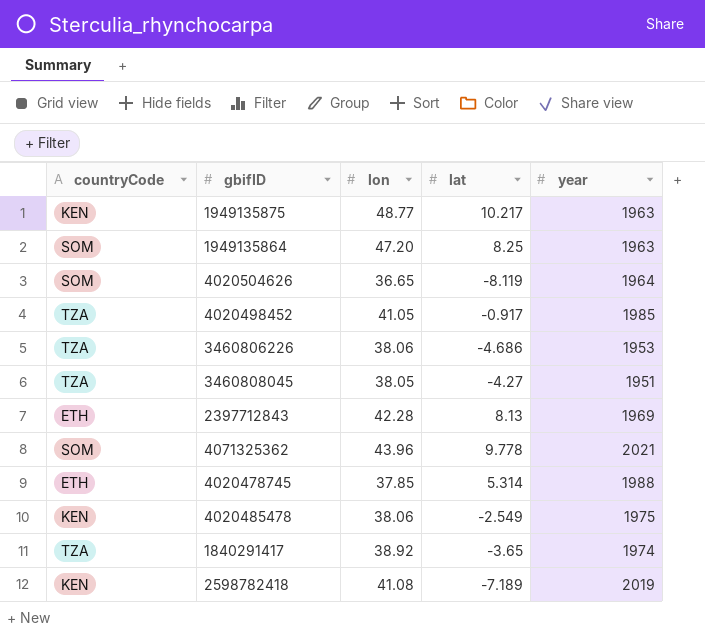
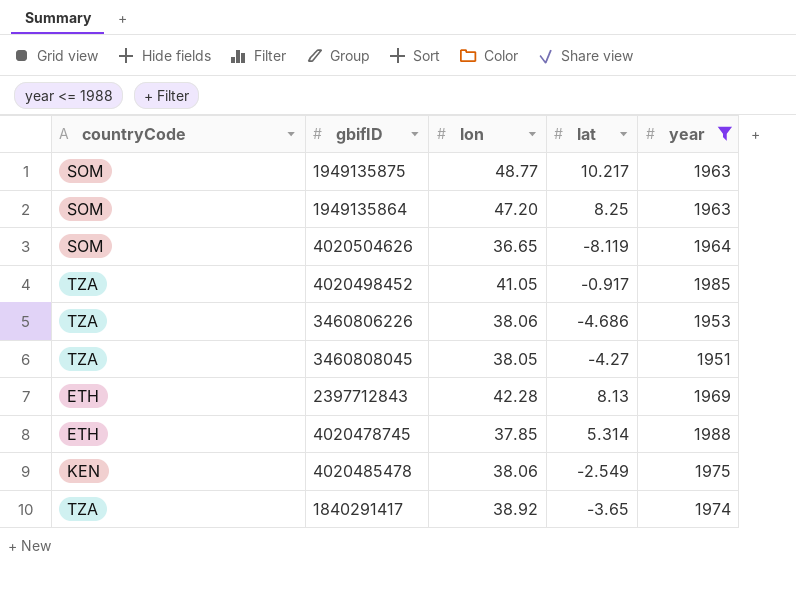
filter: none -> year <= 1988
1949135875 | countryCode: KEN -> SOM

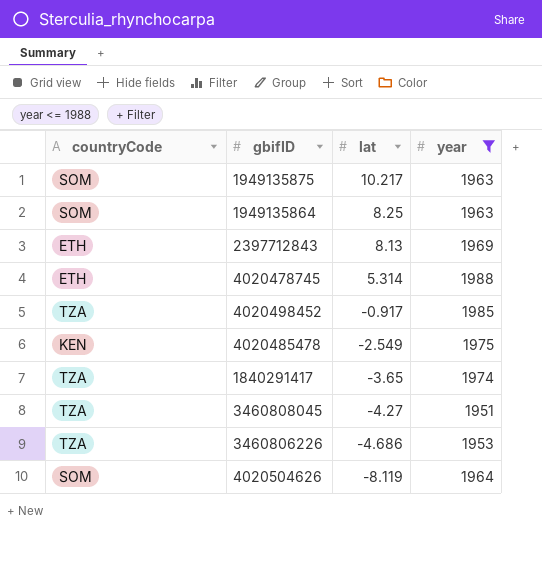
row order: none -> lat descending
column lon | position: 3 -> none

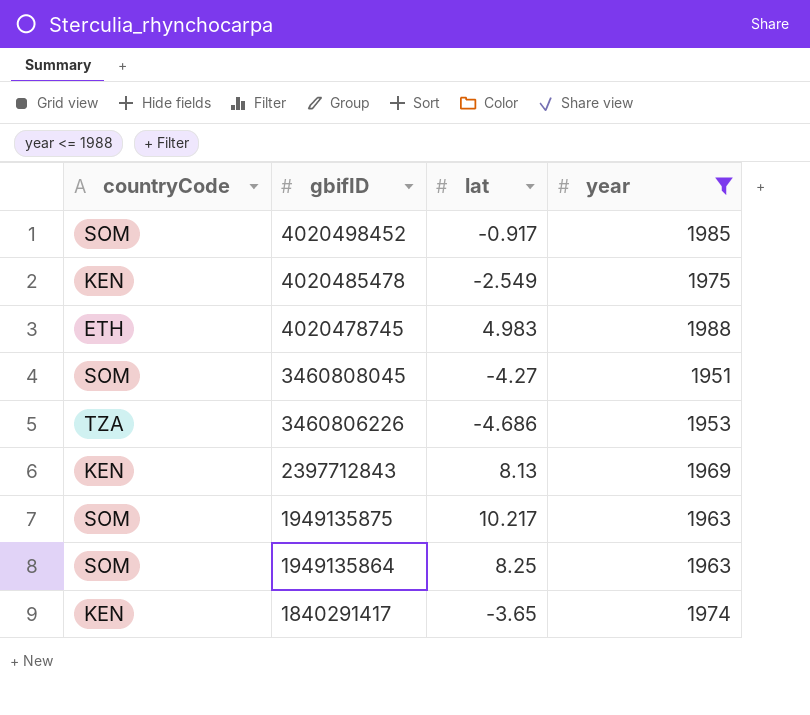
row order: lat descending -> gbifID descending
row 4020504626: SOM | -8.119 | 1964 -> none
4020498452 | countryCode: TZA -> SOM
4020478745 | lat: 5.314 -> 4.983
3460808045 | countryCode: TZA -> SOM
2397712843 | countryCode: ETH -> KEN
1840291417 | countryCode: TZA -> KEN

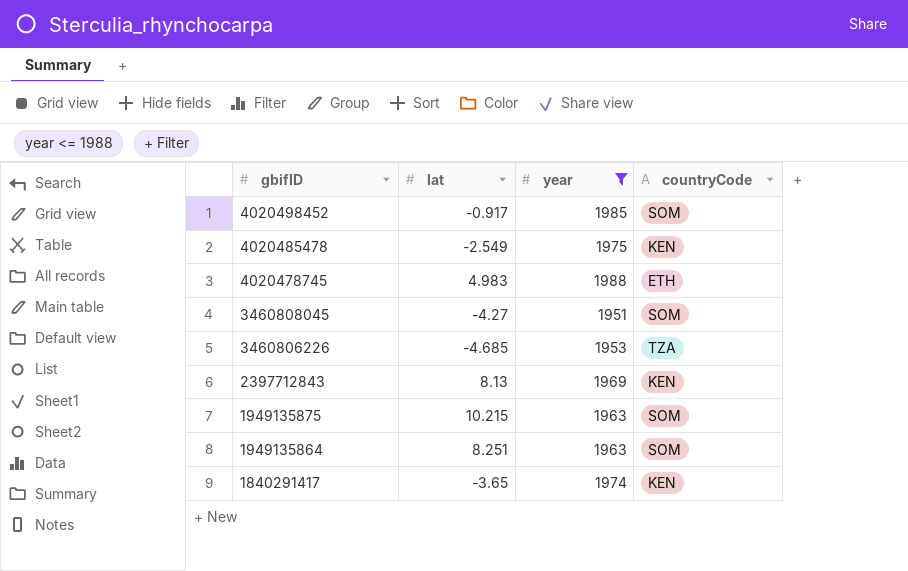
column countryCode | position: 1 -> 4
3460806226 | lat: -4.686 -> -4.685
1949135875 | lat: 10.217 -> 10.215
1949135864 | lat: 8.25 -> 8.251

